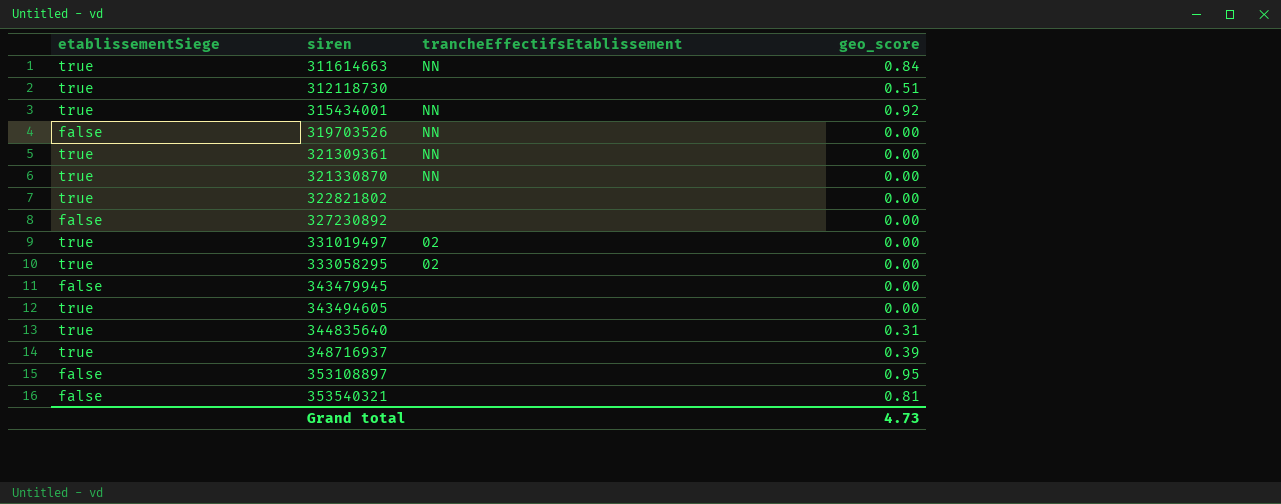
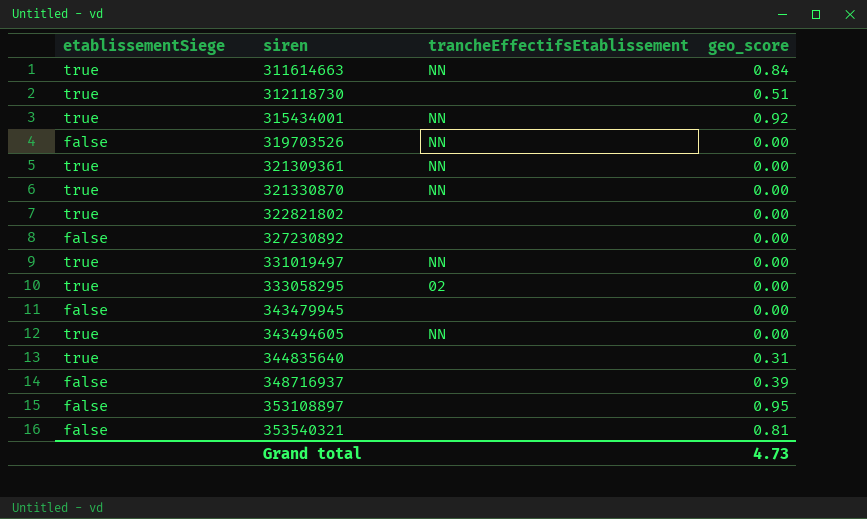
331019497 | trancheEffectifsEtablissement: 02 -> NN
343494605 | trancheEffectifsEtablissement: none -> NN
348716937 | etablissementSiege: true -> false

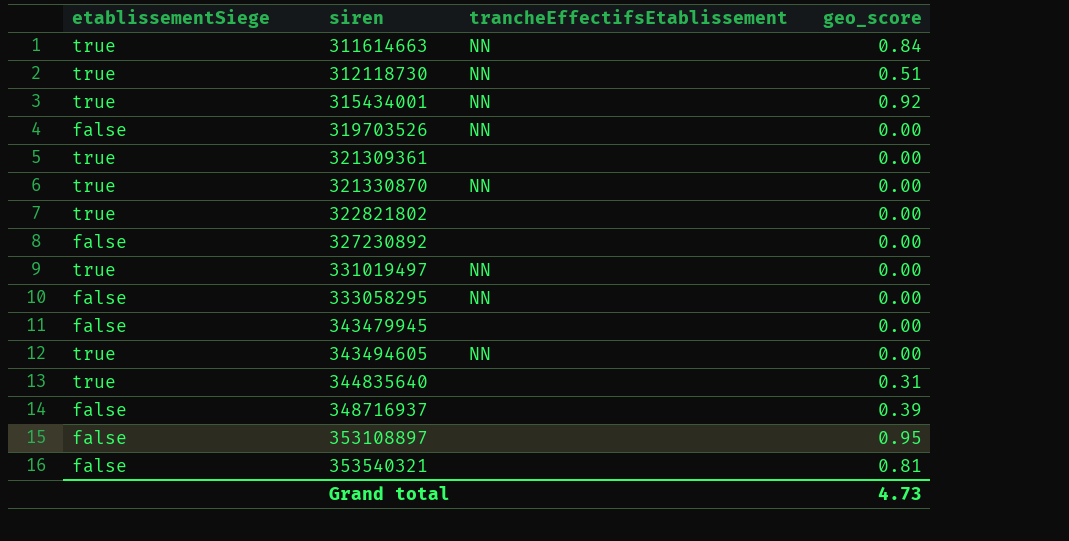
312118730 | trancheEffectifsEtablissement: none -> NN
321309361 | trancheEffectifsEtablissement: NN -> none
333058295 | etablissementSiege: true -> false
333058295 | trancheEffectifsEtablissement: 02 -> NN

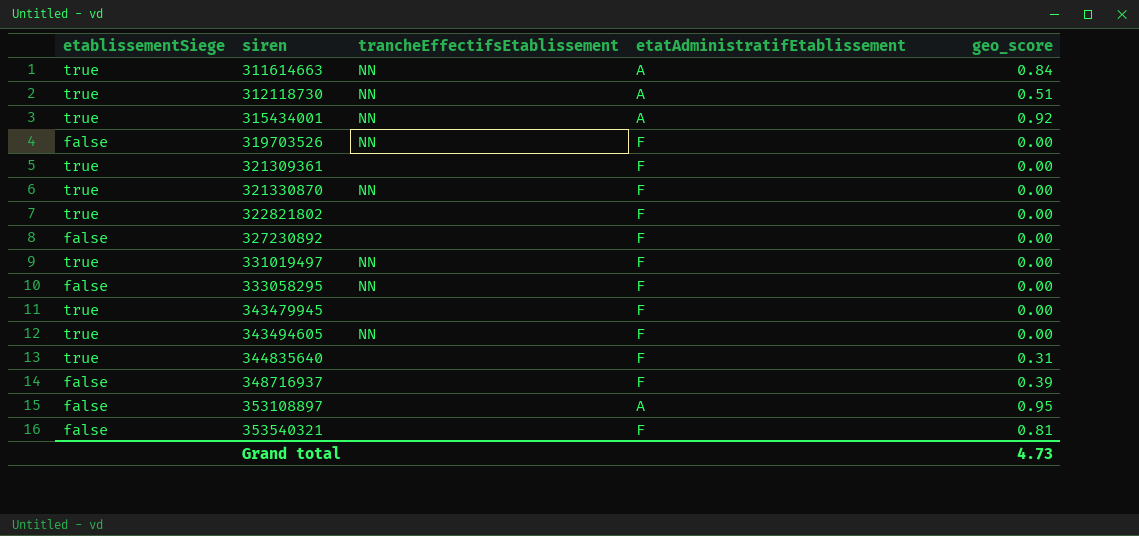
column etatAdministratifEtablissement | position: none -> 4
343479945 | etablissementSiege: false -> true

